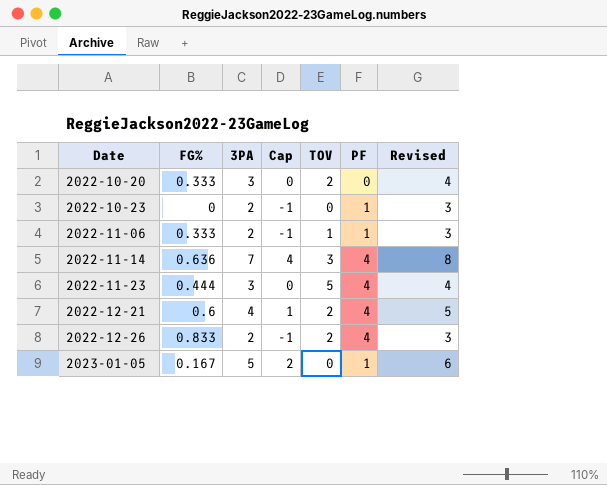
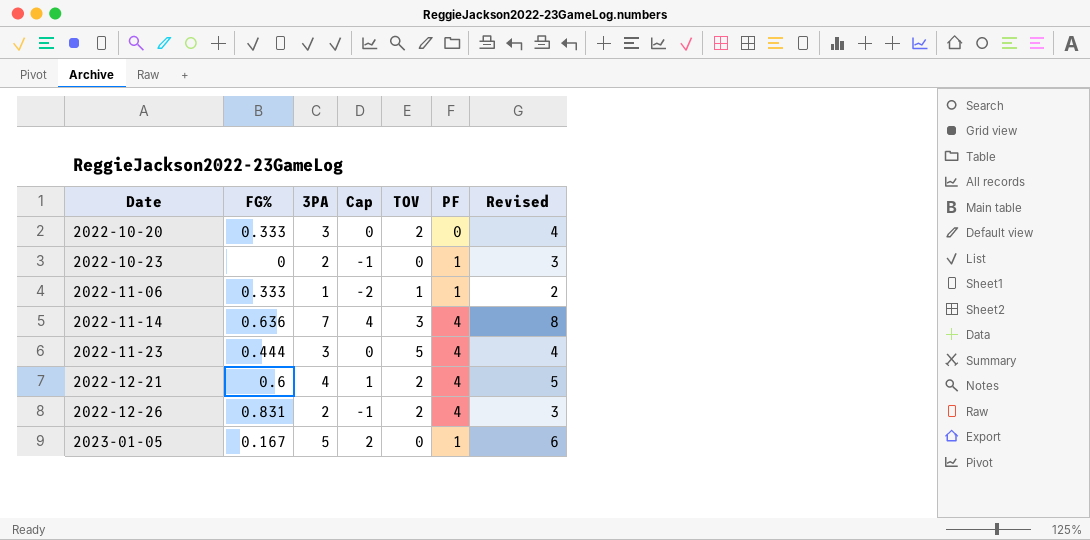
2022-11-06 | 3PA: 2 -> 1
2022-11-06 | Cap: -1 -> -2
2022-11-06 | Revised: 3 -> 2
2022-12-26 | FG%: 0.833 -> 0.831

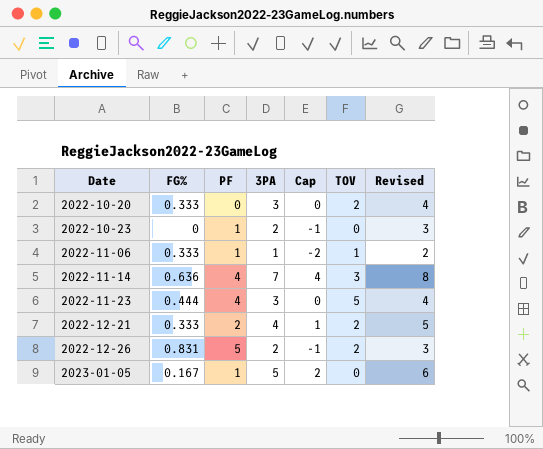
column PF | position: 6 -> 3
2022-12-21 | FG%: 0.6 -> 0.333
2022-12-21 | PF: 4 -> 2
2022-12-26 | PF: 4 -> 5

